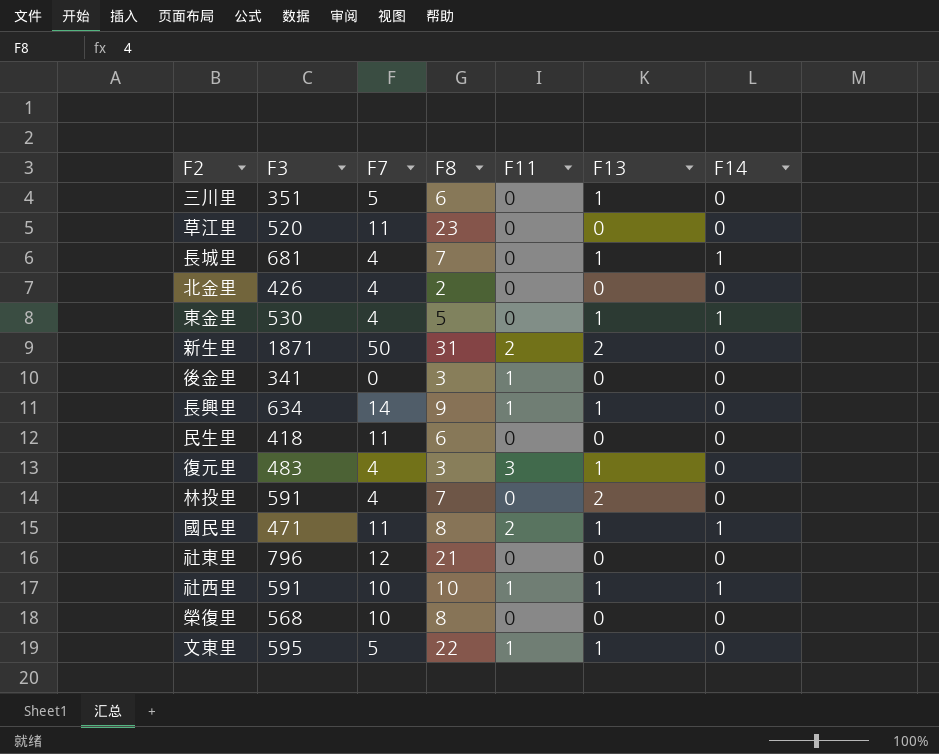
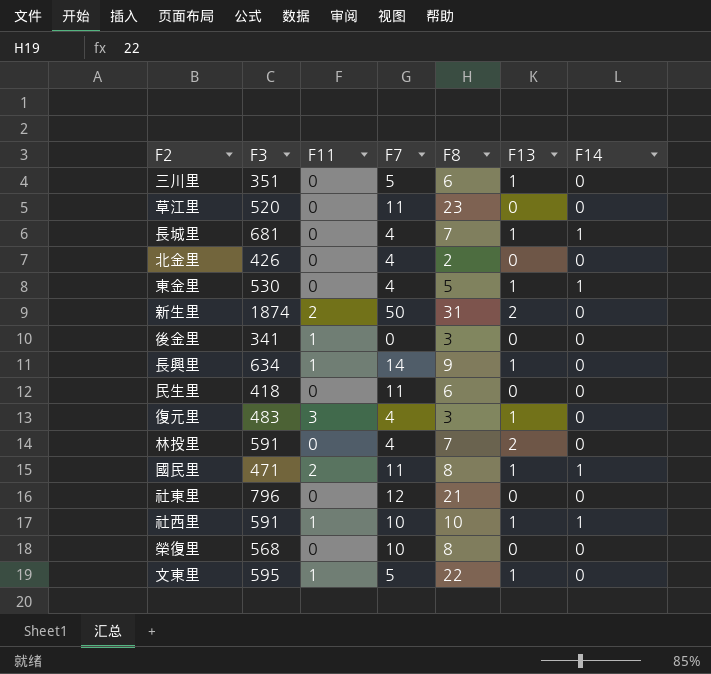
column F11 | position: 5 -> 3
新生里 | F3: 1871 -> 1874

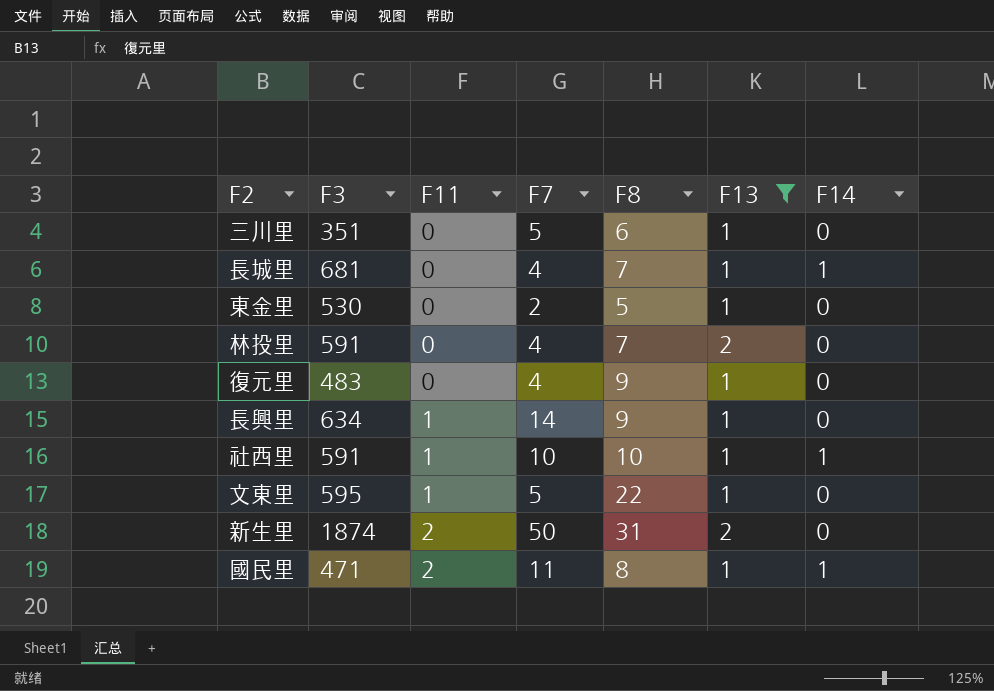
filter: none -> F13 != 0
row order: none -> F11 ascending
東金里 | F7: 4 -> 2
東金里 | F14: 1 -> 0
復元里 | F11: 3 -> 0
復元里 | F8: 3 -> 9

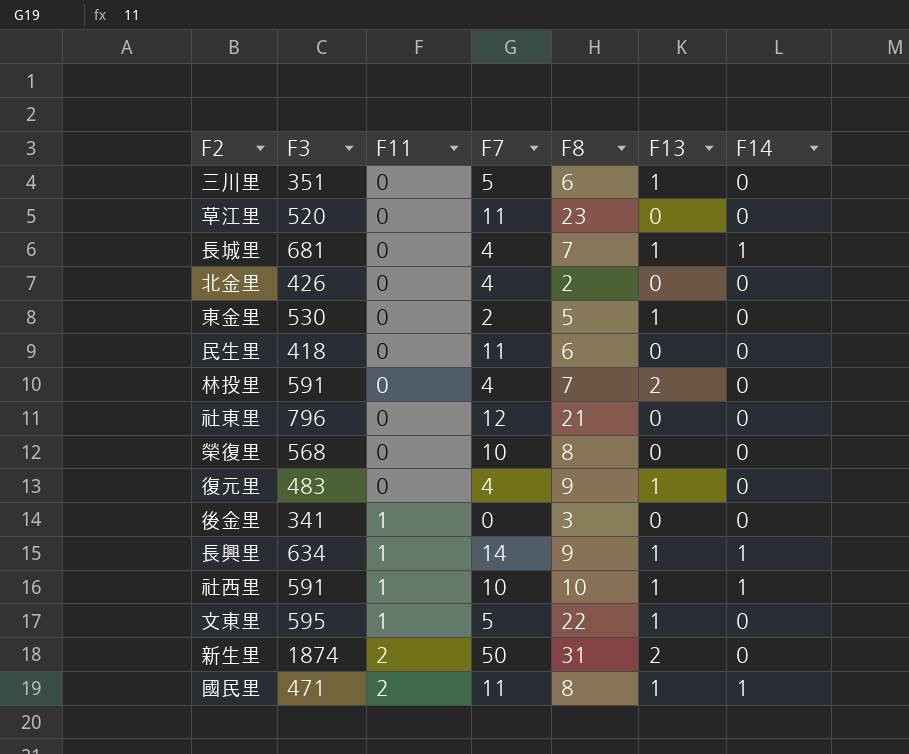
filter: F13 != 0 -> none
長興里 | F14: 0 -> 1

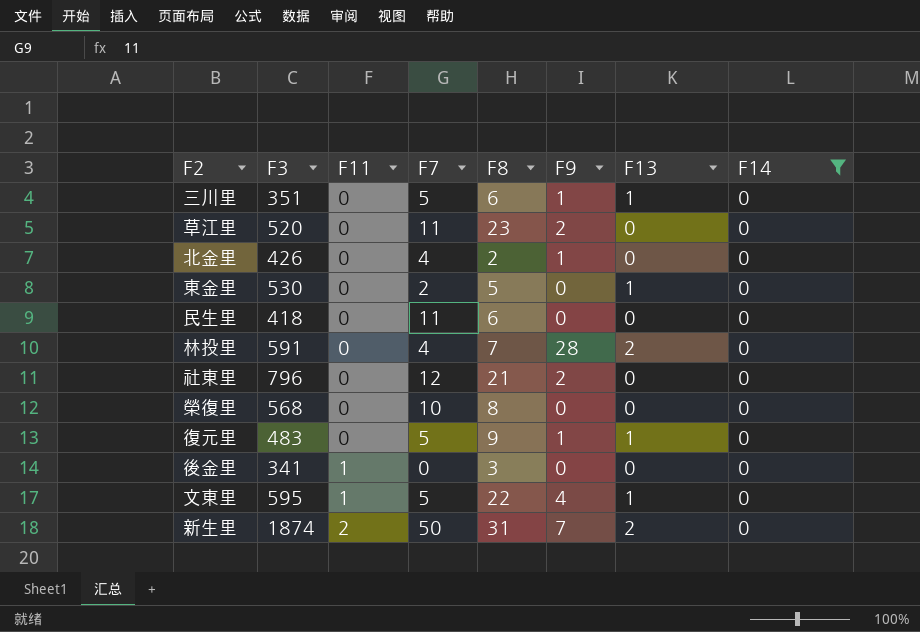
filter: none -> F14 = 0
column F9 | position: none -> 6
復元里 | F7: 4 -> 5

